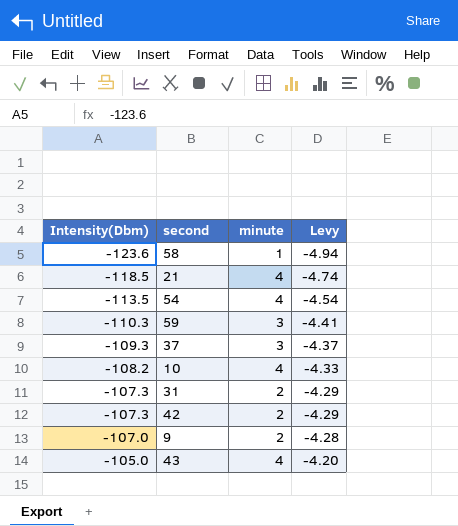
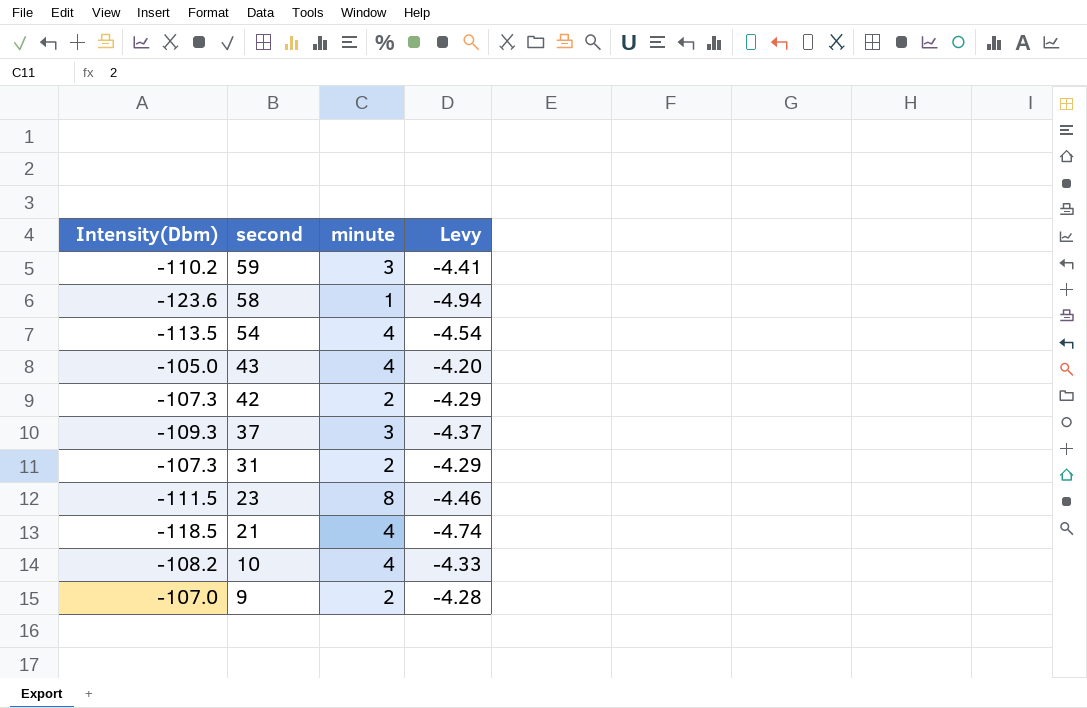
row order: Intensity(Dbm) ascending -> second descending
59 | Intensity(Dbm): -110.3 -> -110.2
row 23: none -> -111.5 | 8 | -4.46

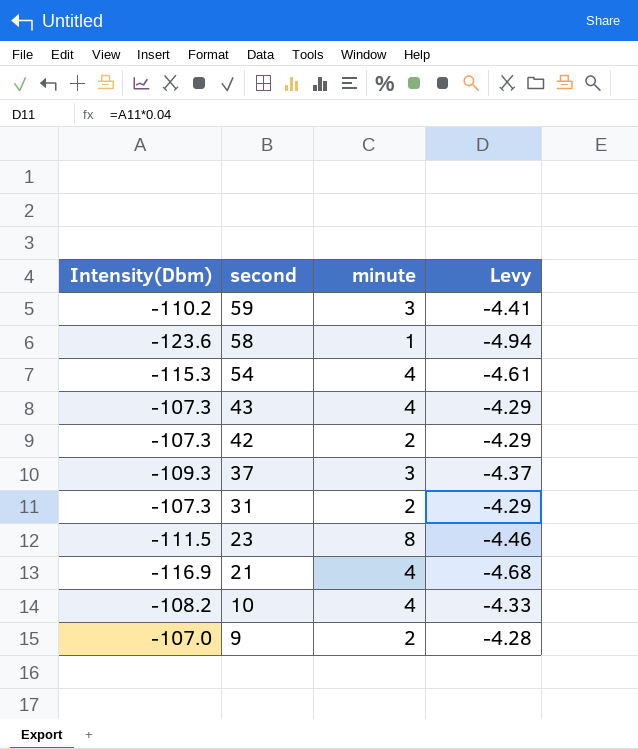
54 | Intensity(Dbm): -113.5 -> -115.3
54 | Levy: -4.54 -> -4.61
43 | Intensity(Dbm): -105.0 -> -107.3
43 | Levy: -4.20 -> -4.29
21 | Intensity(Dbm): -118.5 -> -116.9
21 | Levy: -4.74 -> -4.68

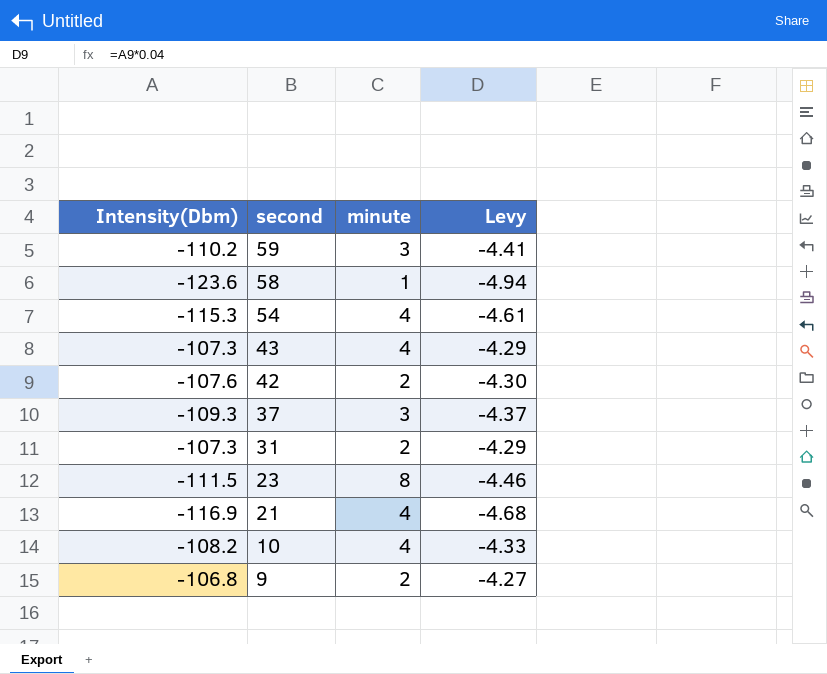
42 | Intensity(Dbm): -107.3 -> -107.6
42 | Levy: -4.29 -> -4.30
9 | Intensity(Dbm): -107.0 -> -106.8
9 | Levy: -4.28 -> -4.27

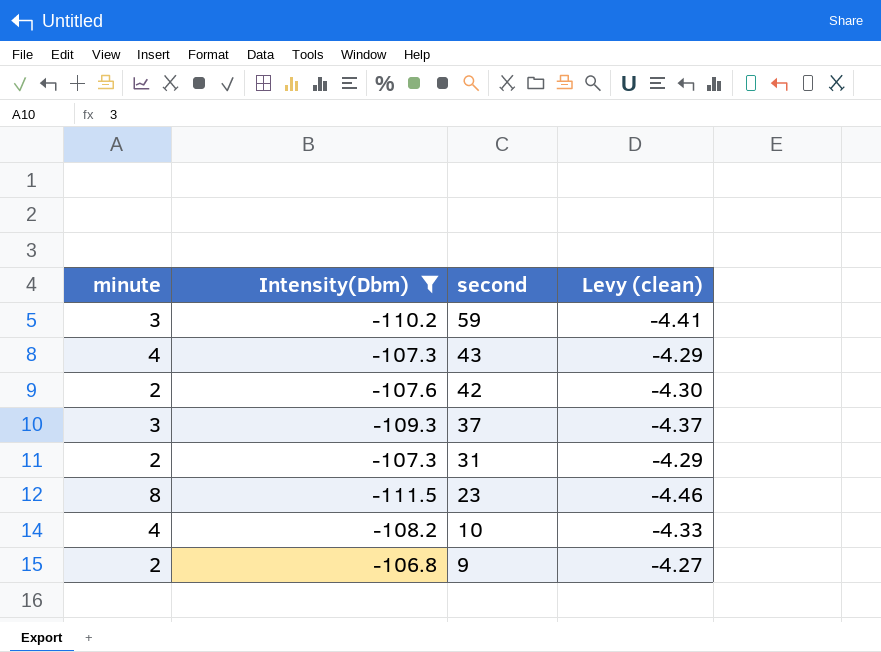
filter: none -> Intensity(Dbm) >= -111.5
column minute | position: 3 -> 1
column name: Levy -> Levy (clean)

